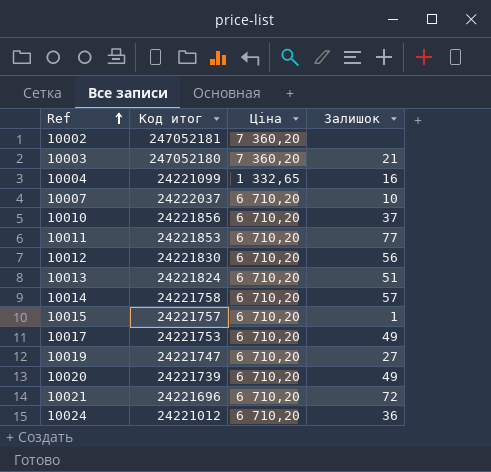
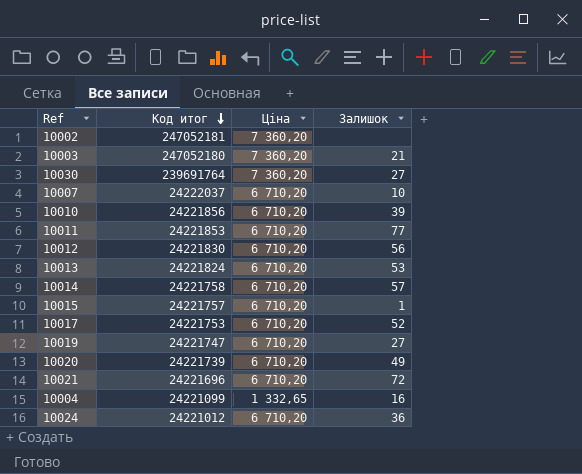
row order: Ref ascending -> Код итог descending
row 10030: none -> 239691764 | 7 360,20 | 27
10010 | Залишок: 37 -> 39
10013 | Залишок: 51 -> 53
10017 | Залишок: 49 -> 52

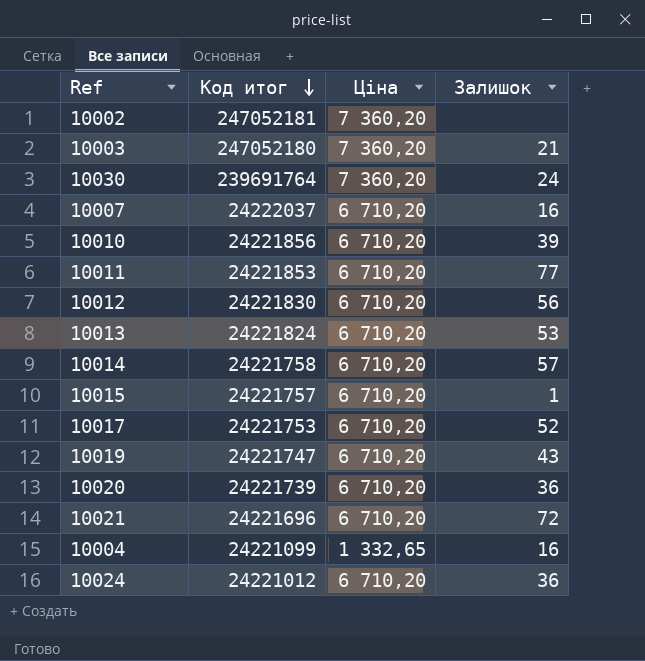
10030 | Залишок: 27 -> 24
10007 | Залишок: 10 -> 16
10019 | Залишок: 27 -> 43
10020 | Залишок: 49 -> 36

